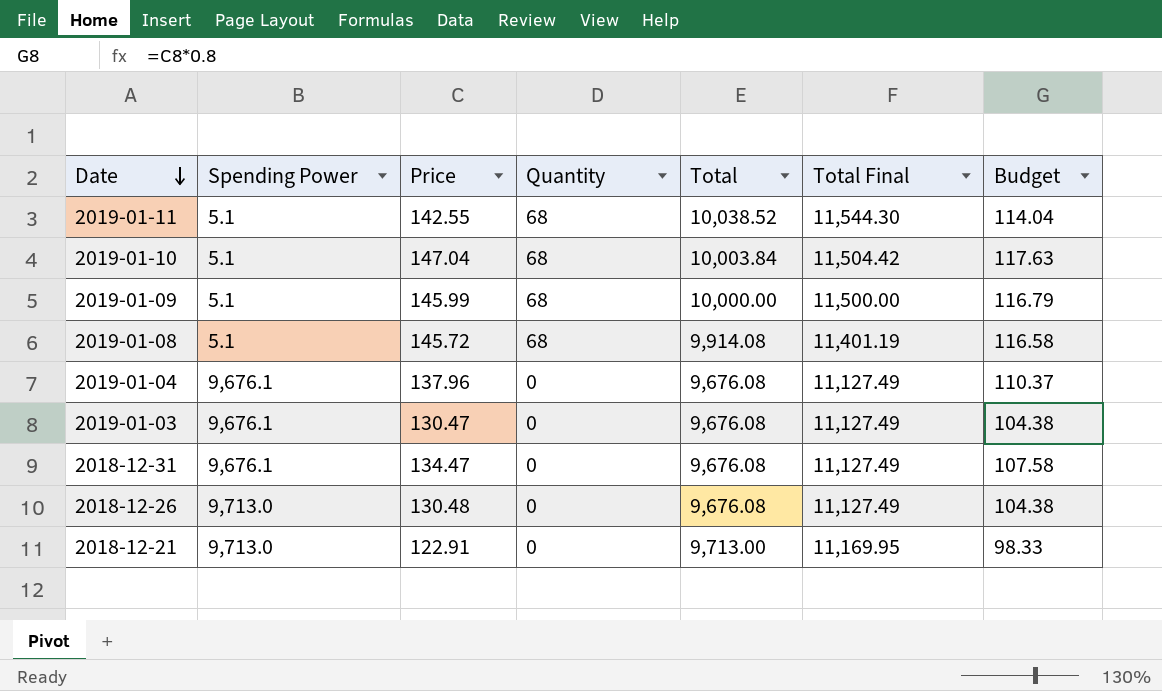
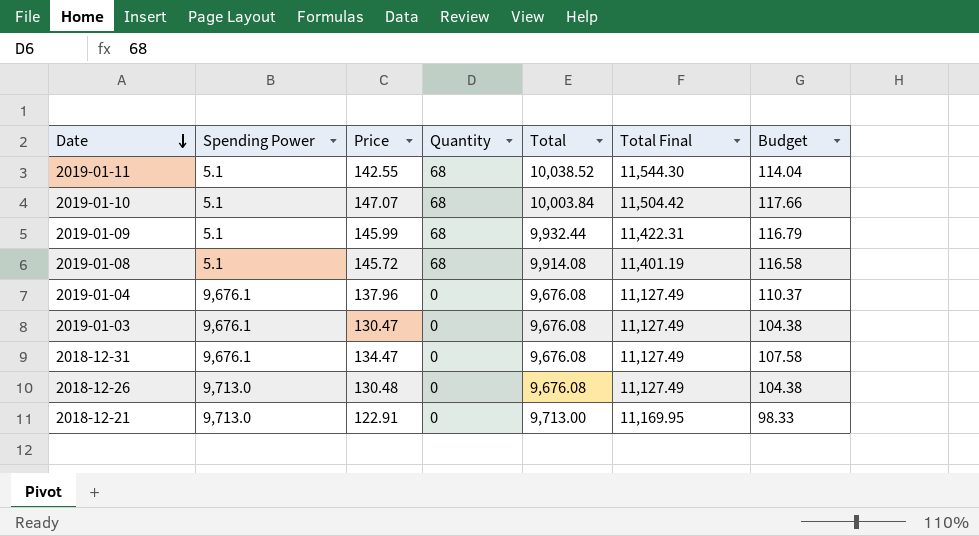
2019-01-10 | Price: 147.04 -> 147.07
2019-01-10 | Budget: 117.63 -> 117.66
2019-01-09 | Total: 10,000.00 -> 9,932.44
2019-01-09 | Total Final: 11,500.00 -> 11,422.31

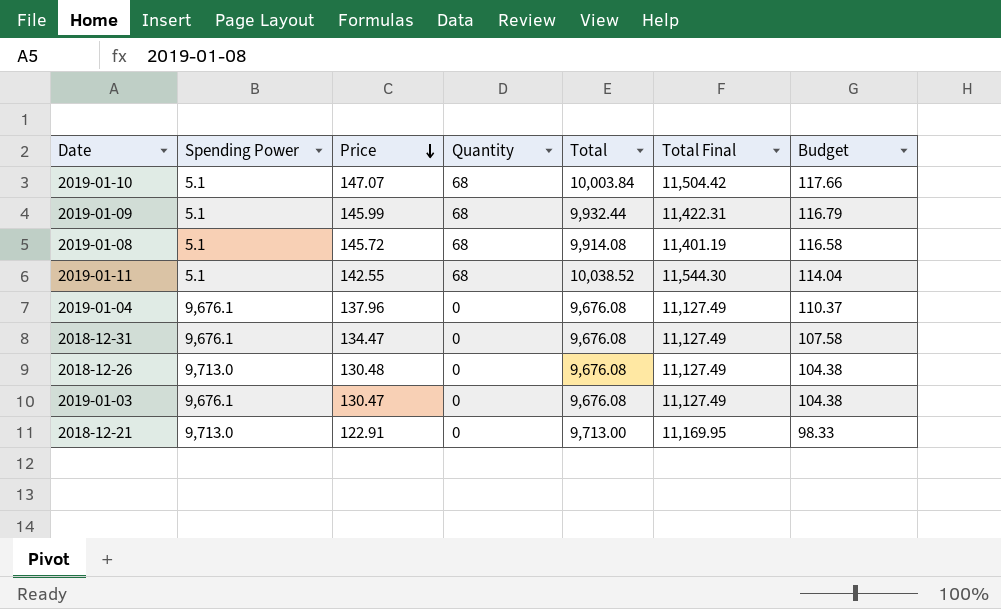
row order: Date descending -> Price descending

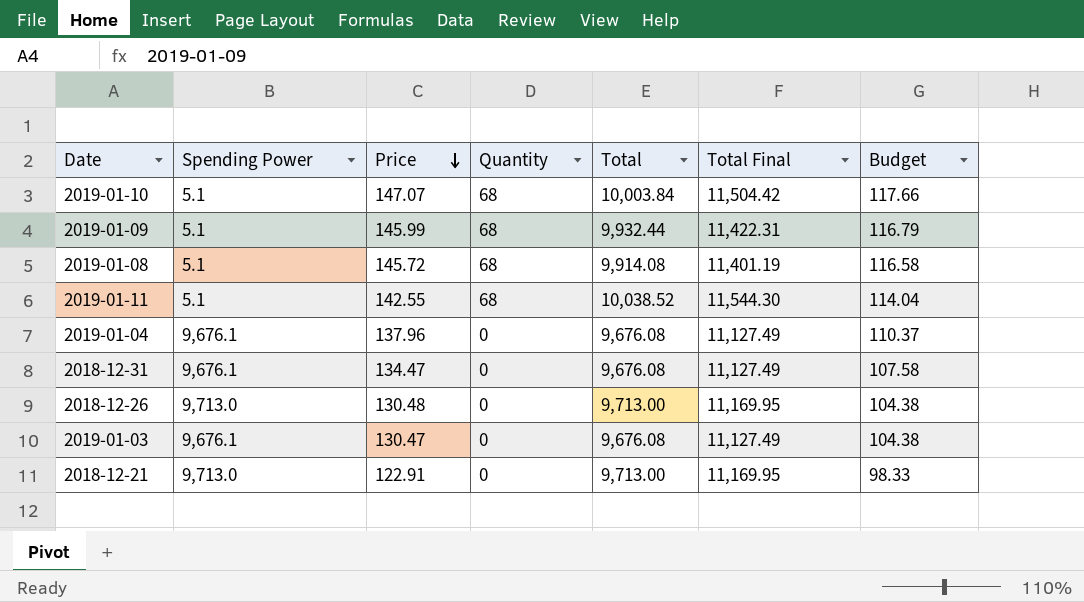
2018-12-26 | Total: 9,676.08 -> 9,713.00
2018-12-26 | Total Final: 11,127.49 -> 11,169.95

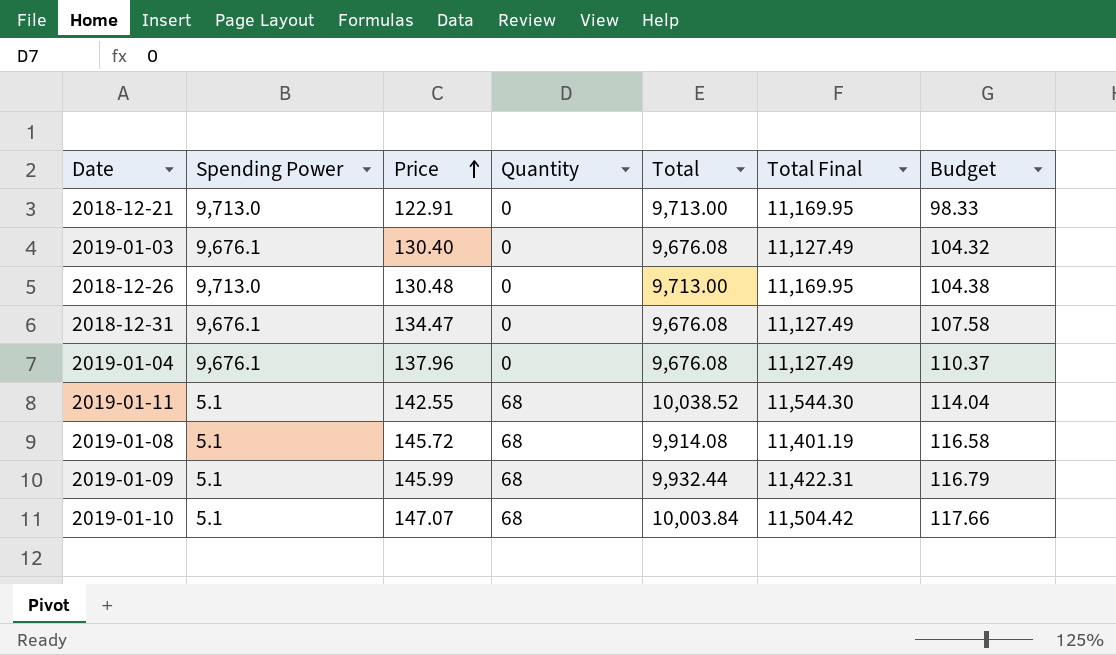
row order: Price descending -> Price ascending
2019-01-03 | Price: 130.47 -> 130.40
2019-01-03 | Budget: 104.38 -> 104.32

